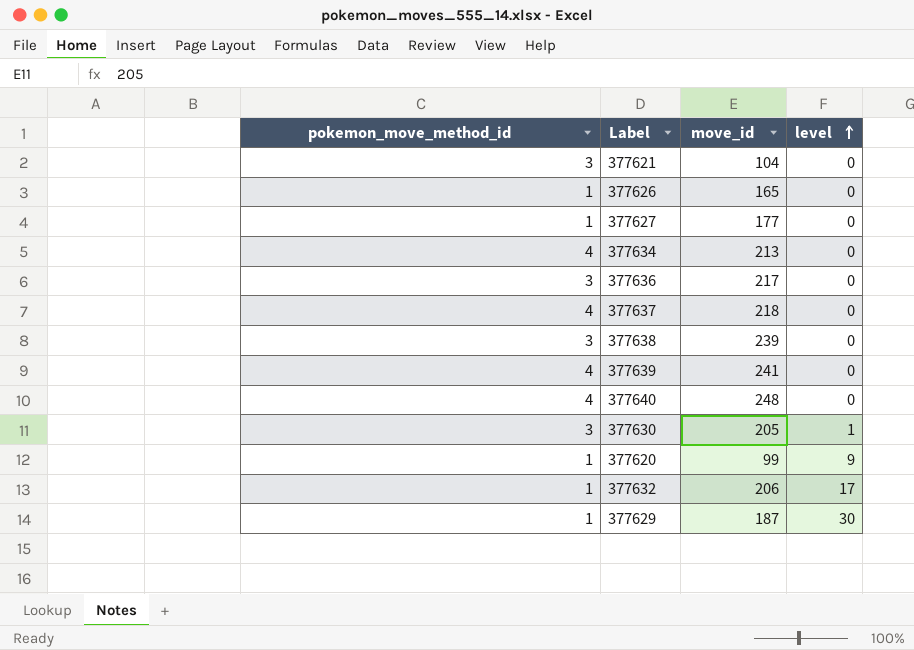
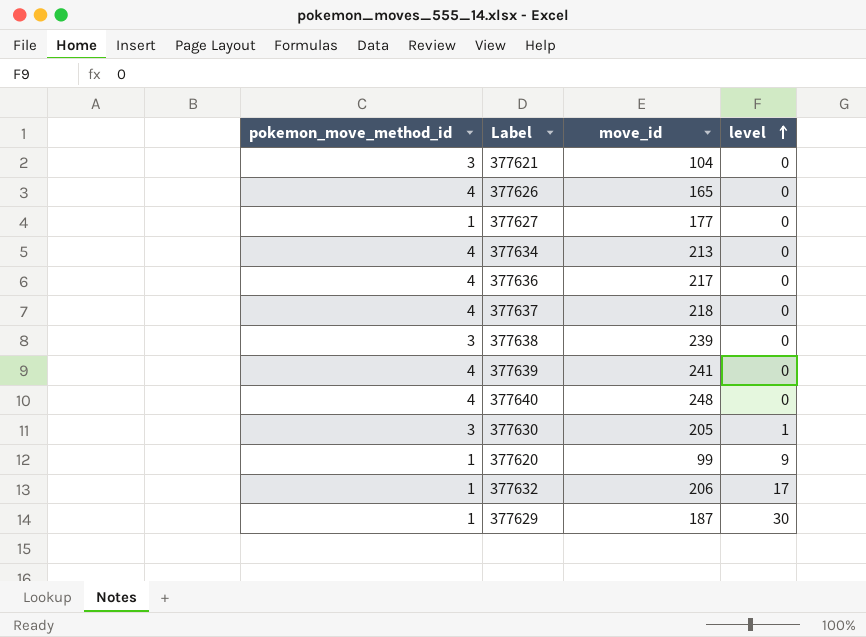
377626 | pokemon_move_method_id: 1 -> 4
377636 | pokemon_move_method_id: 3 -> 4

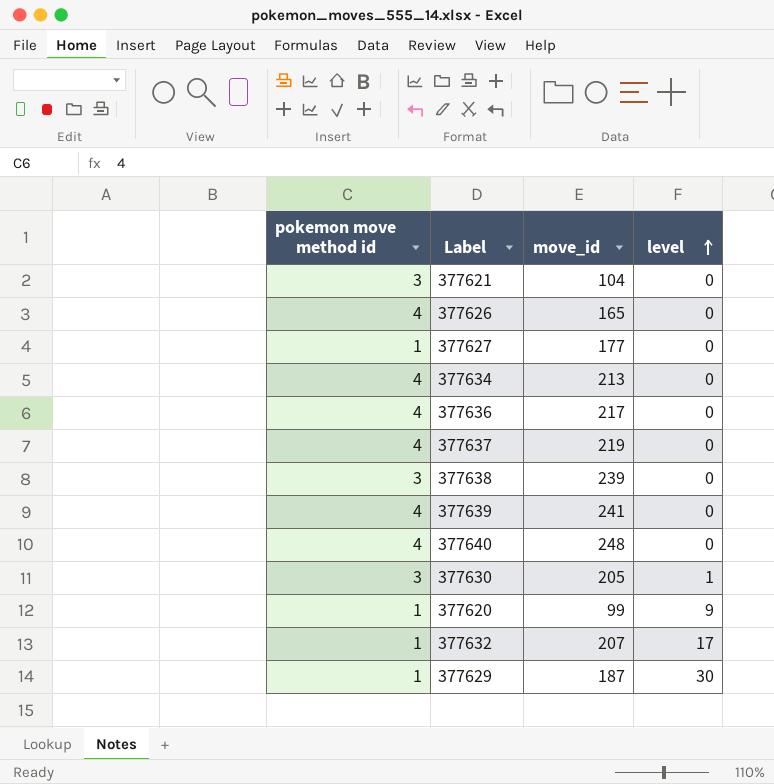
column name: pokemon_move_method_id -> pokemon move method id
377637 | move_id: 218 -> 219
377632 | move_id: 206 -> 207

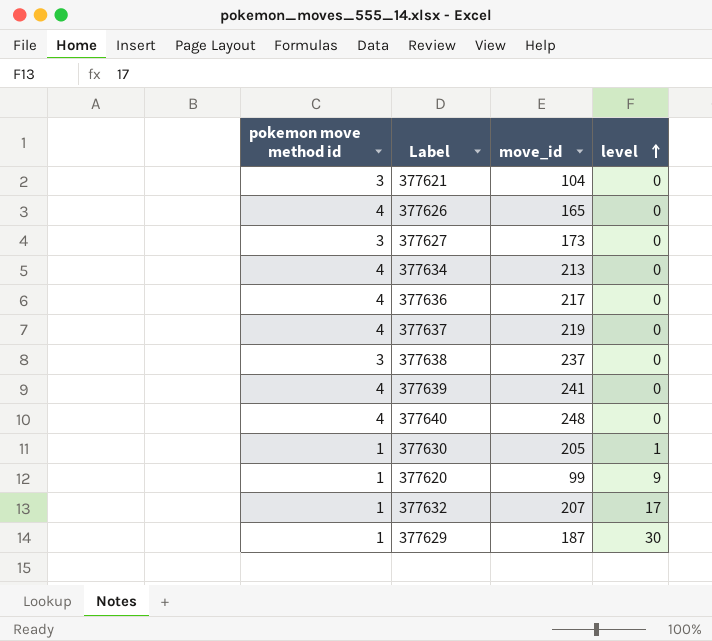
377627 | pokemon move method id: 1 -> 3
377627 | move_id: 177 -> 173
377638 | move_id: 239 -> 237
377630 | pokemon move method id: 3 -> 1

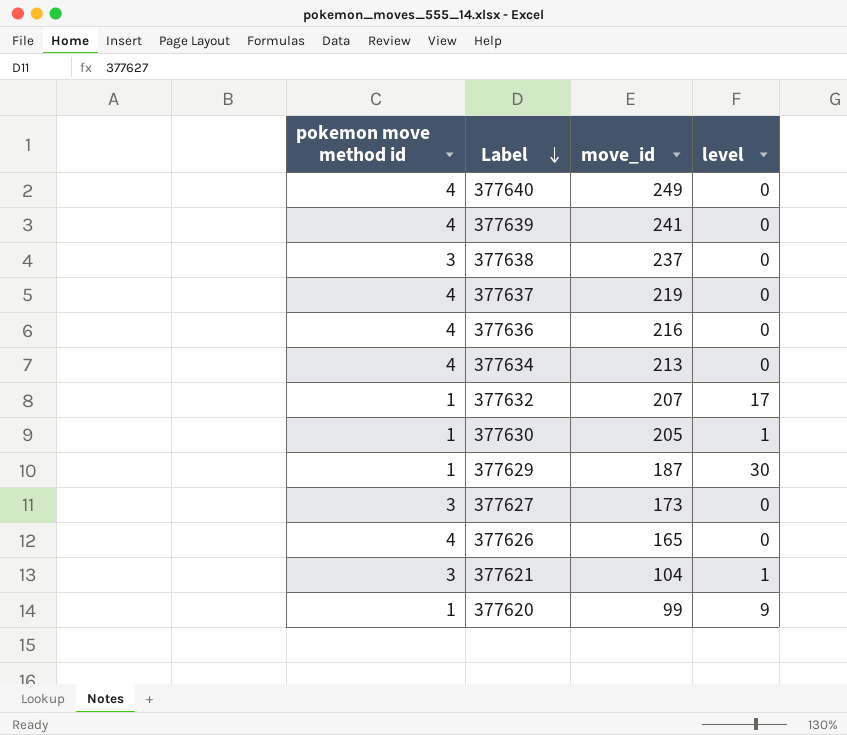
row order: level ascending -> Label descending
377640 | move_id: 248 -> 249
377636 | move_id: 217 -> 216
377621 | level: 0 -> 1

